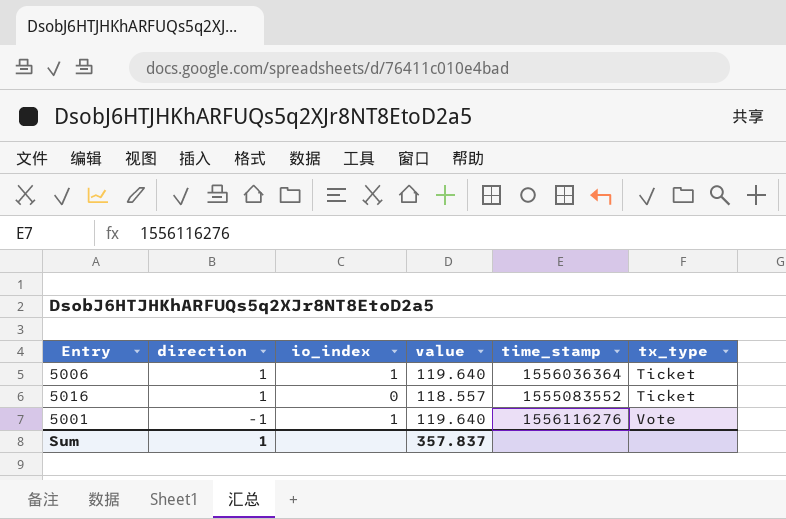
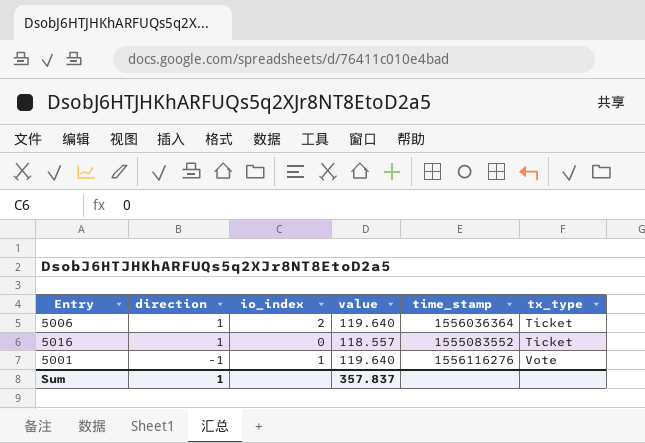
5006 | io_index: 1 -> 2

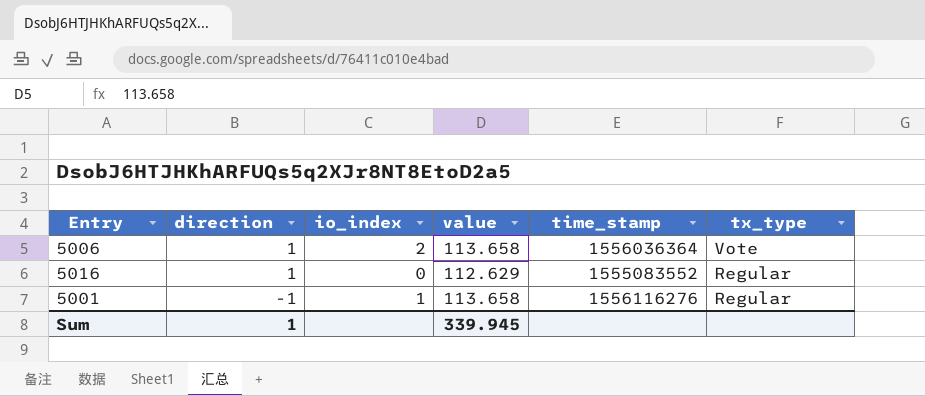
5006 | value: 119.640 -> 113.658
5006 | tx_type: Ticket -> Vote
5016 | value: 118.557 -> 112.629
5016 | tx_type: Ticket -> Regular
5001 | value: 119.640 -> 113.658
5001 | tx_type: Vote -> Regular
Sum | value: 357.837 -> 339.945

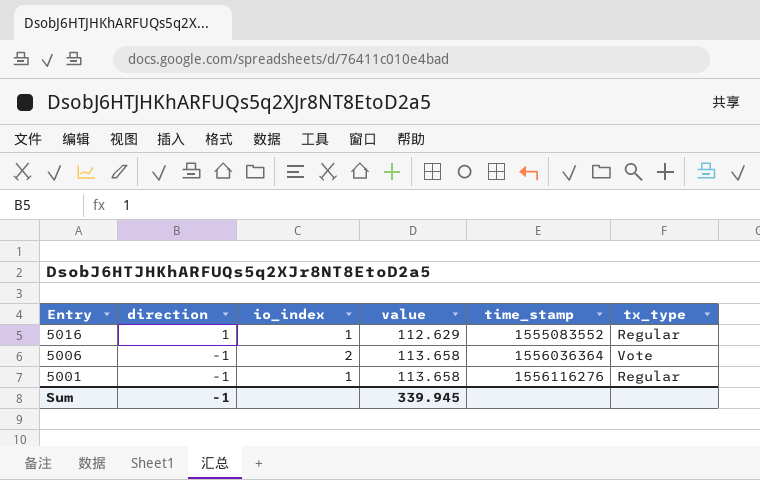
row order: direction descending -> Entry descending
5016 | io_index: 0 -> 1
5006 | direction: 1 -> -1
Sum | direction: 1 -> -1

